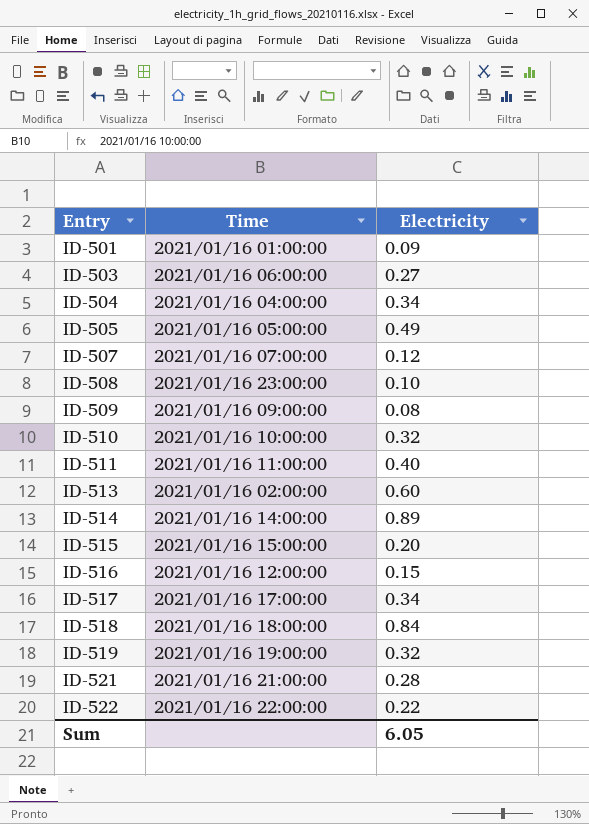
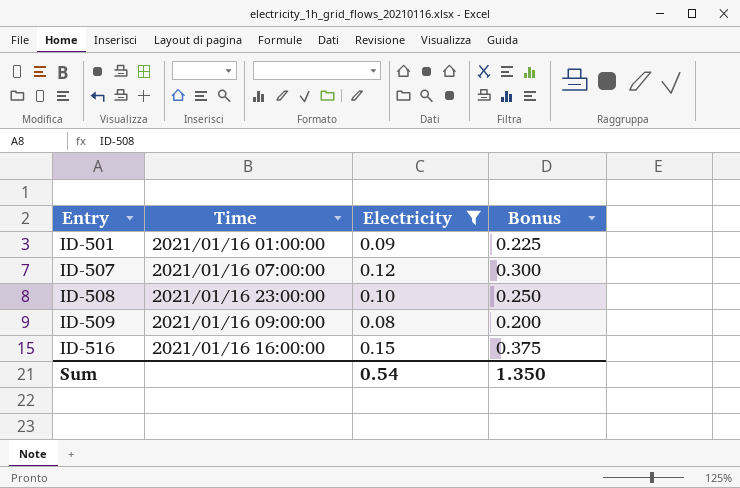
filter: none -> Electricity <= 0.15
column Bonus | formula: none -> [Electricity] * 2.5
ID-516 | Time: 2021/01/16 12:00:00 -> 2021/01/16 16:00:00
Sum | Electricity: 6.05 -> 0.54

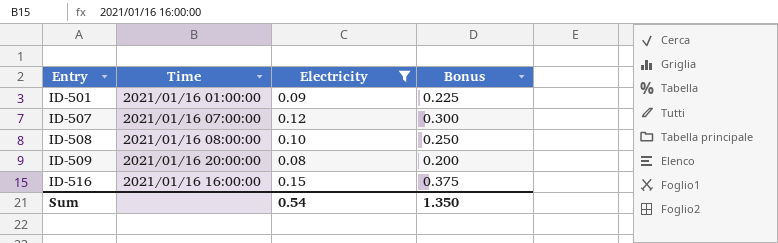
ID-508 | Time: 2021/01/16 23:00:00 -> 2021/01/16 08:00:00
ID-509 | Time: 2021/01/16 09:00:00 -> 2021/01/16 20:00:00

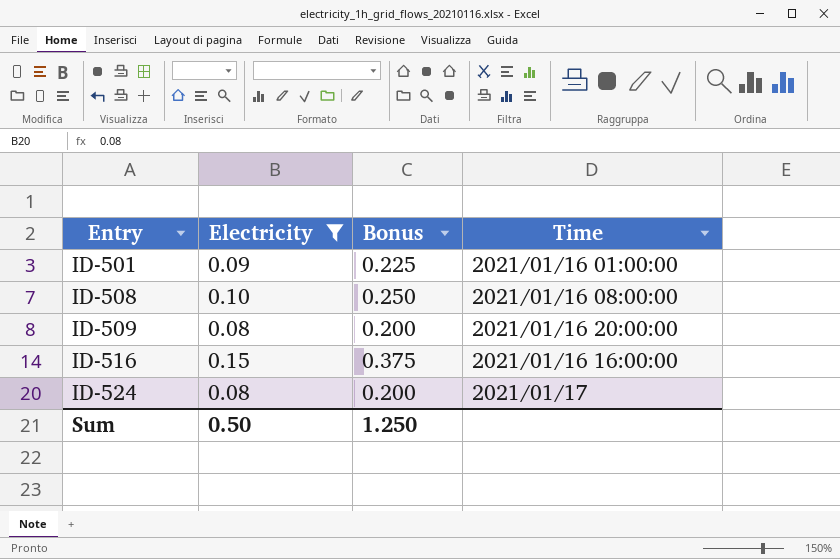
column Time | position: 2 -> 4
row ID-507: 2021/01/16 07:00:00 | 0.12 | 0.300 -> none
row ID-524: none -> 0.08 | 0.200 | 2021/01/17
Sum | Electricity: 0.54 -> 0.50
Sum | Bonus: 1.350 -> 1.250

